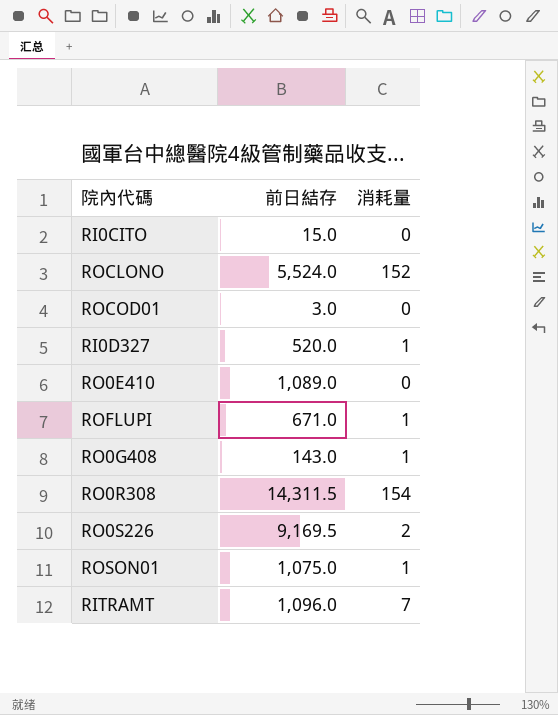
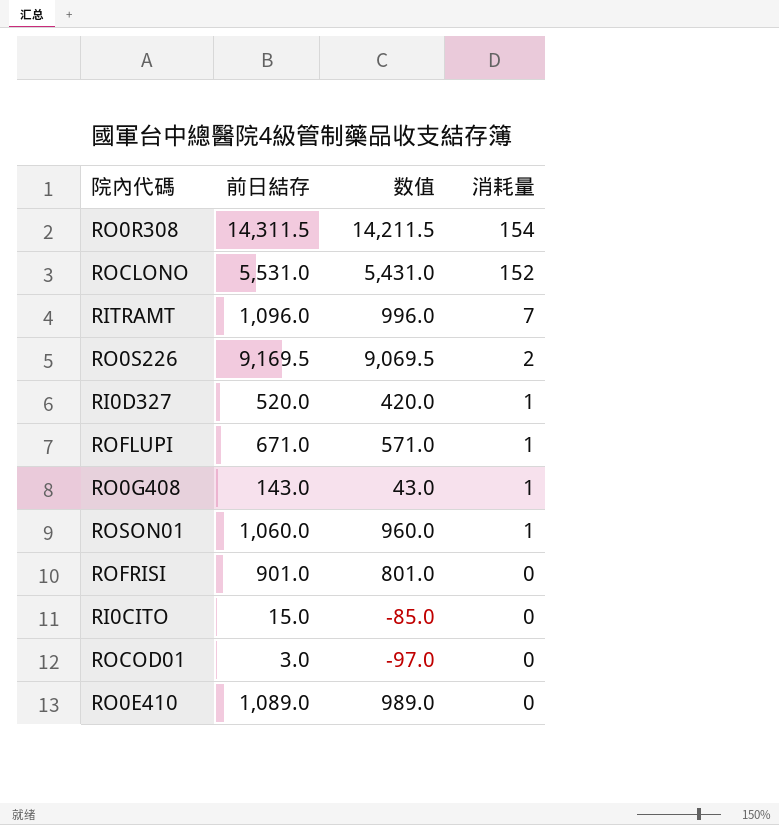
row order: none -> 消耗量 descending
column 数值 | formula: none -> [前日結存] - 100
ROCLONO | 前日結存: 5,524.0 -> 5,531.0
ROSON01 | 前日結存: 1,075.0 -> 1,060.0
row ROFRISI: none -> 901.0 | 801.0 | 0

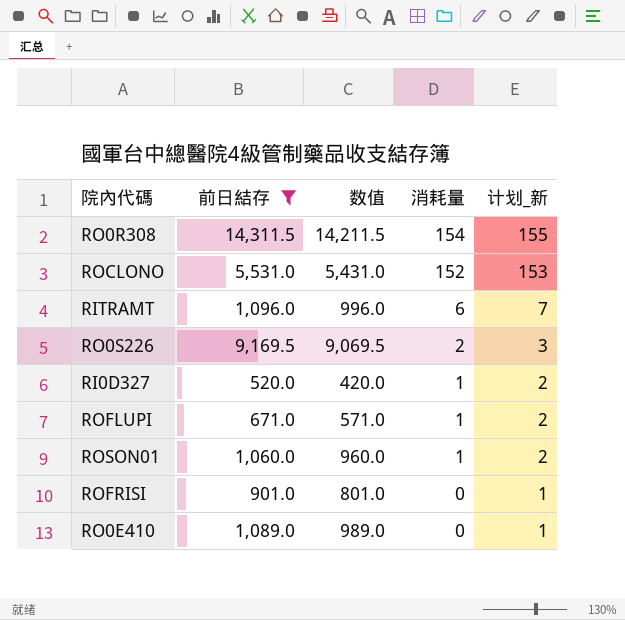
filter: none -> 前日結存 >= 520.0
column 计划_新 | formula: none -> [消耗量] + 1
RITRAMT | 消耗量: 7 -> 6

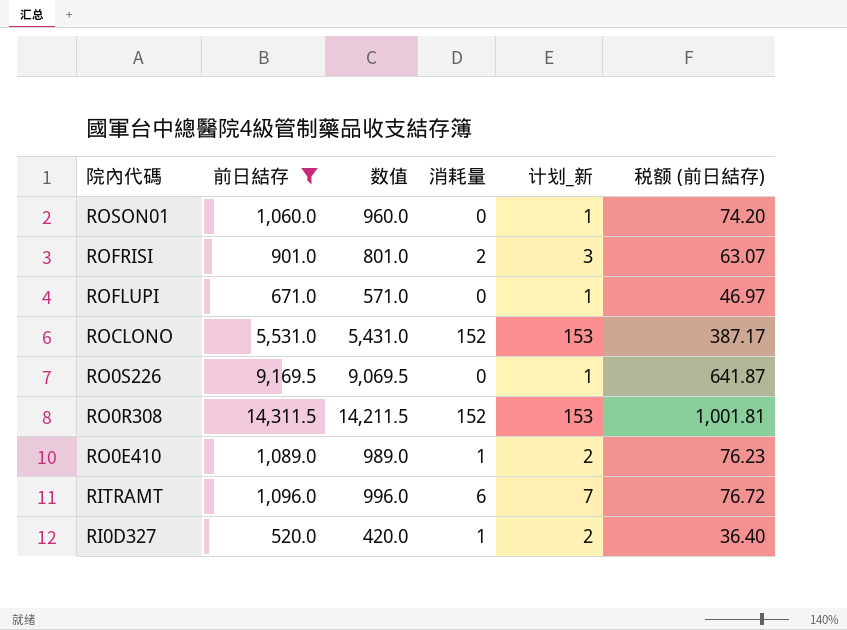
row order: 消耗量 descending -> 院內代碼 descending
column 税额 (前日結存) | formula: none -> [前日結存] * 0.07
ROSON01 | 消耗量: 1 -> 0
ROSON01 | 计划_新: 2 -> 1
ROFRISI | 消耗量: 0 -> 2
ROFRISI | 计划_新: 1 -> 3
ROFLUPI | 消耗量: 1 -> 0
ROFLUPI | 计划_新: 2 -> 1
RO0S226 | 消耗量: 2 -> 0
RO0S226 | 计划_新: 3 -> 1
RO0R308 | 消耗量: 154 -> 152
RO0R308 | 计划_新: 155 -> 153
RO0E410 | 消耗量: 0 -> 1
RO0E410 | 计划_新: 1 -> 2

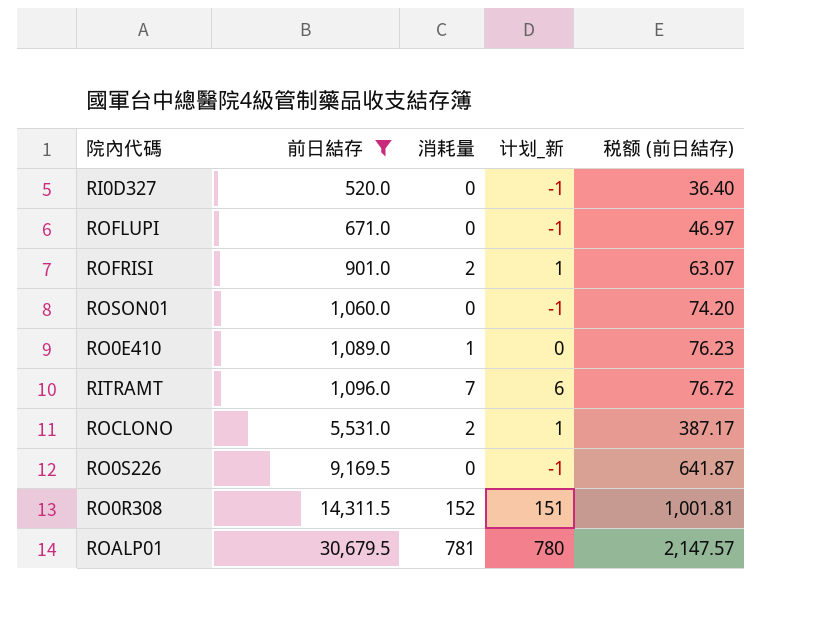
row order: 院內代碼 descending -> 前日結存 ascending
column 数值 | formula: [前日結存] - 100 -> none
column 计划_新 | formula: [消耗量] + 1 -> [消耗量] - 1
RI0D327 | 消耗量: 1 -> 0
RITRAMT | 消耗量: 6 -> 7
ROCLONO | 消耗量: 152 -> 2
row ROALP01: none -> 30,679.5 | 781 | 780 | 2,147.57

